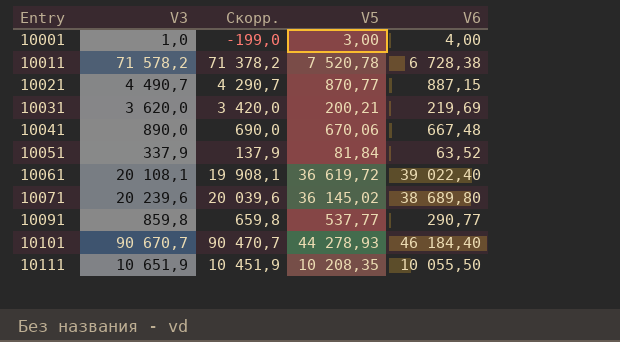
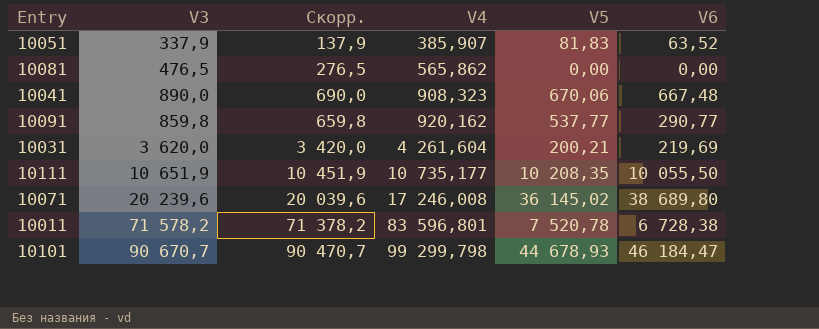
row order: Entry ascending -> V4 ascending
column V4 | position: none -> 4
row 10001: 1,0 | -199,0 | 3,00 | 4,00 -> none
row 10021: 4 490,7 | 4 290,7 | 870,77 | 887,15 -> none
row 10061: 20 108,1 | 19 908,1 | 36 619,72 | 39 022,40 -> none
10051 | V5: 81,84 -> 81,83
row 10081: none -> 476,5 | 276,5 | 565,862 | 0,00 | 0,00
10101 | V5: 44 278,93 -> 44 678,93
10101 | V6: 46 184,40 -> 46 184,47

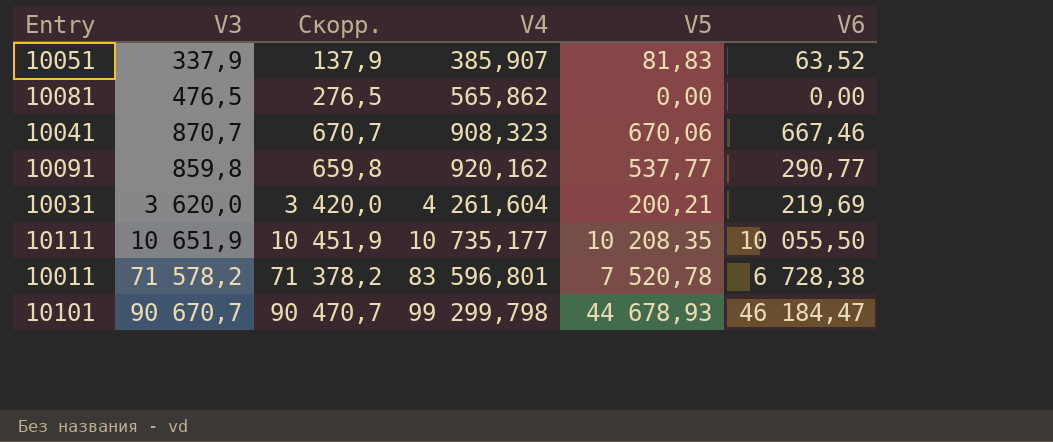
row 10071: 20 239,6 | 20 039,6 | 17 246,008 | 36 145,02 | 38 689,80 -> none
10041 | V3: 890,0 -> 870,7
10041 | Скорр.: 690,0 -> 670,7
10041 | V6: 667,48 -> 667,46

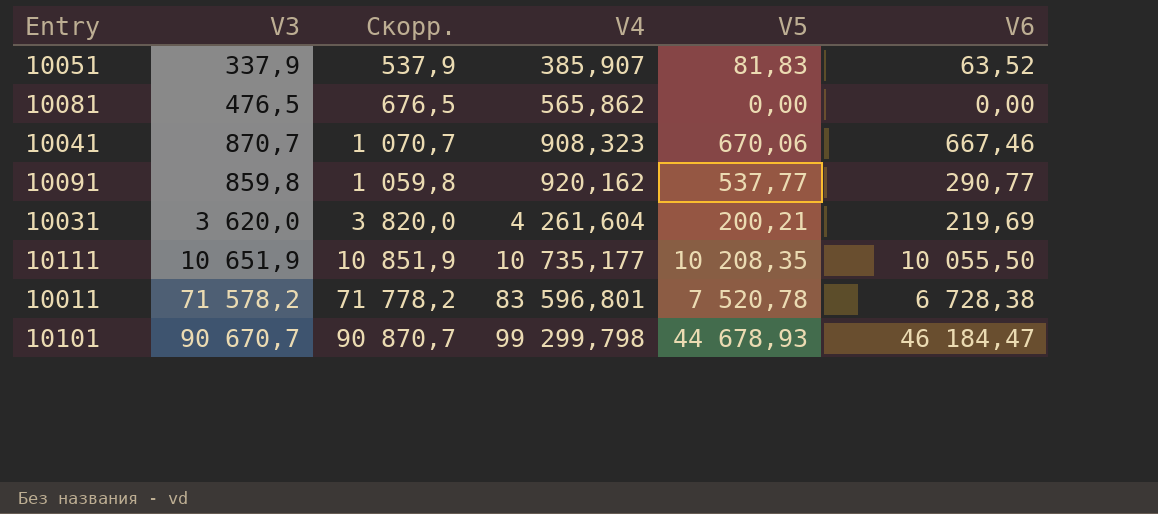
column Скорр. | formula: [V3] - 200 -> [V3] + 200

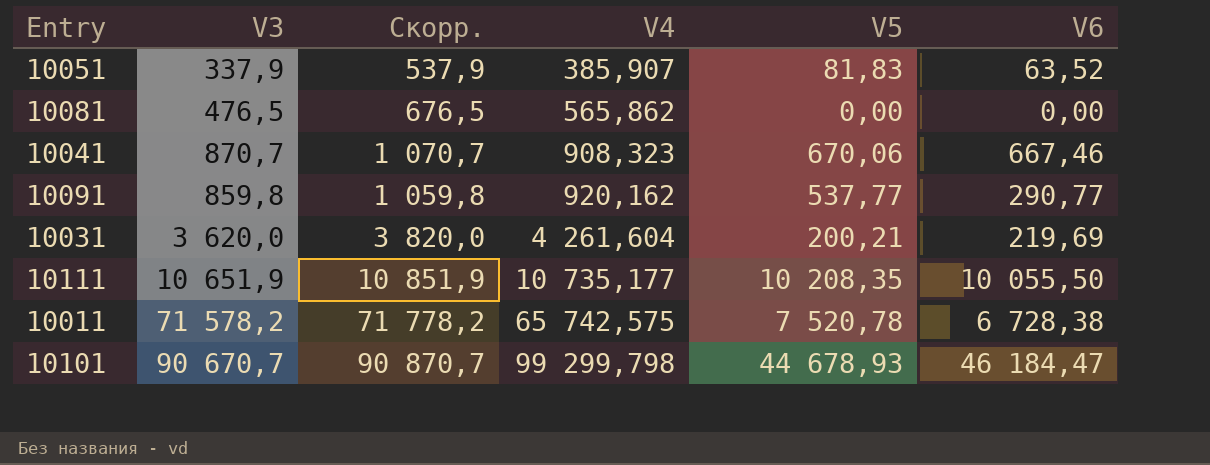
10011 | V4: 83 596,801 -> 65 742,575

